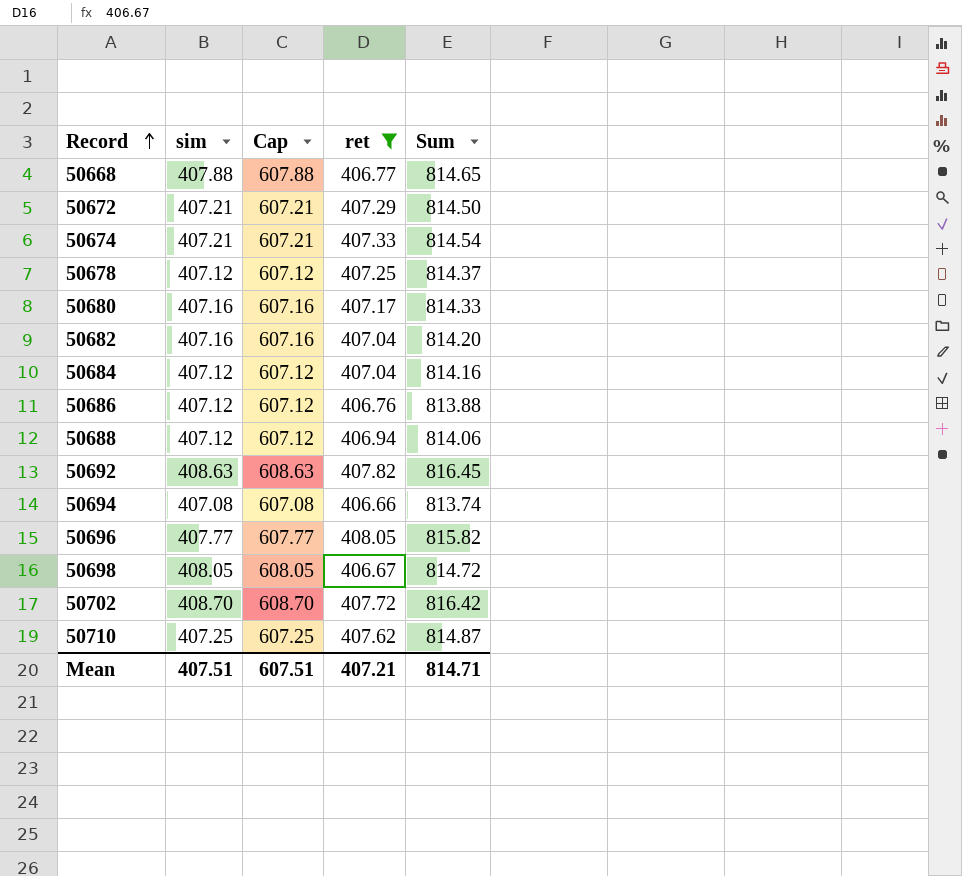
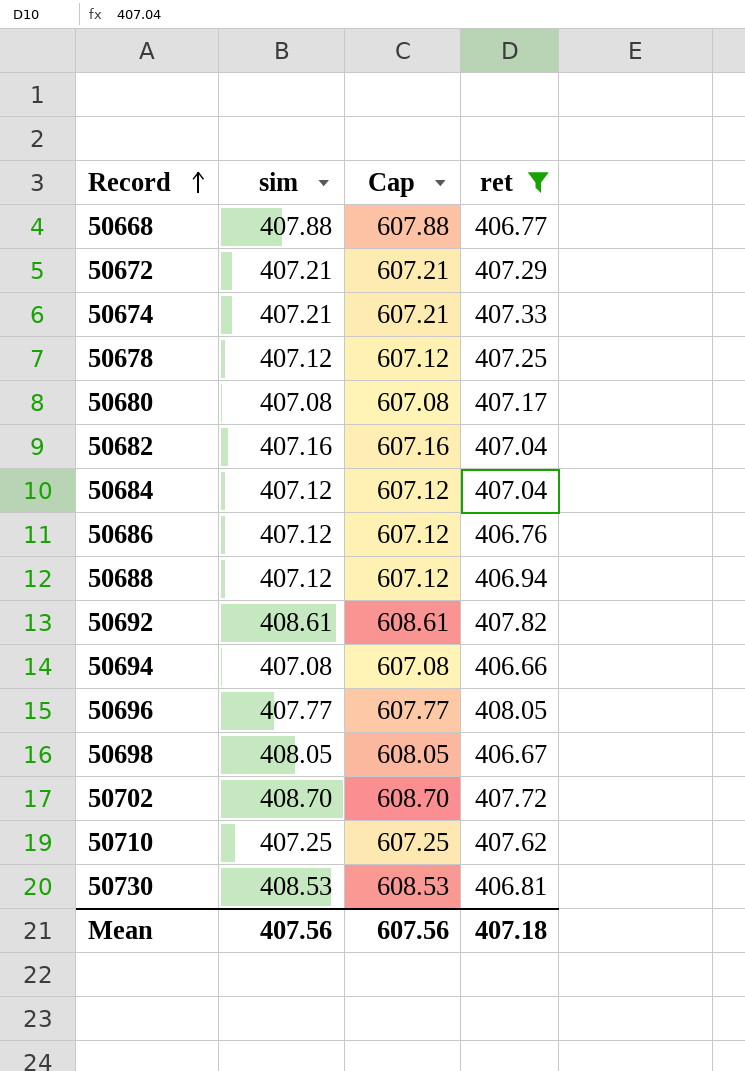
column Sum | formula: [sim] + [ret] -> none
50680 | sim: 407.16 -> 407.08
50680 | Cap: 607.16 -> 607.08
50692 | sim: 408.63 -> 408.61
50692 | Cap: 608.63 -> 608.61
row 50730: none -> 408.53 | 608.53 | 406.81
Mean | sim: 407.51 -> 407.56
Mean | Cap: 607.51 -> 607.56
Mean | ret: 407.21 -> 407.18

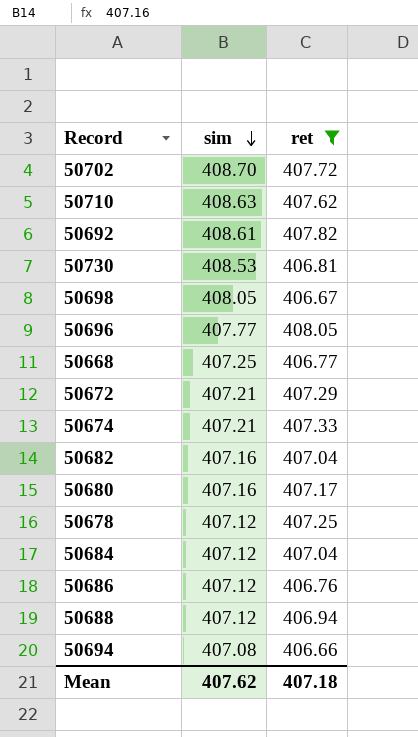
row order: Record ascending -> sim descending
column Cap | formula: [sim] + 200 -> none
50710 | sim: 407.25 -> 408.63
50668 | sim: 407.88 -> 407.25
50680 | sim: 407.08 -> 407.16
Mean | sim: 407.56 -> 407.62

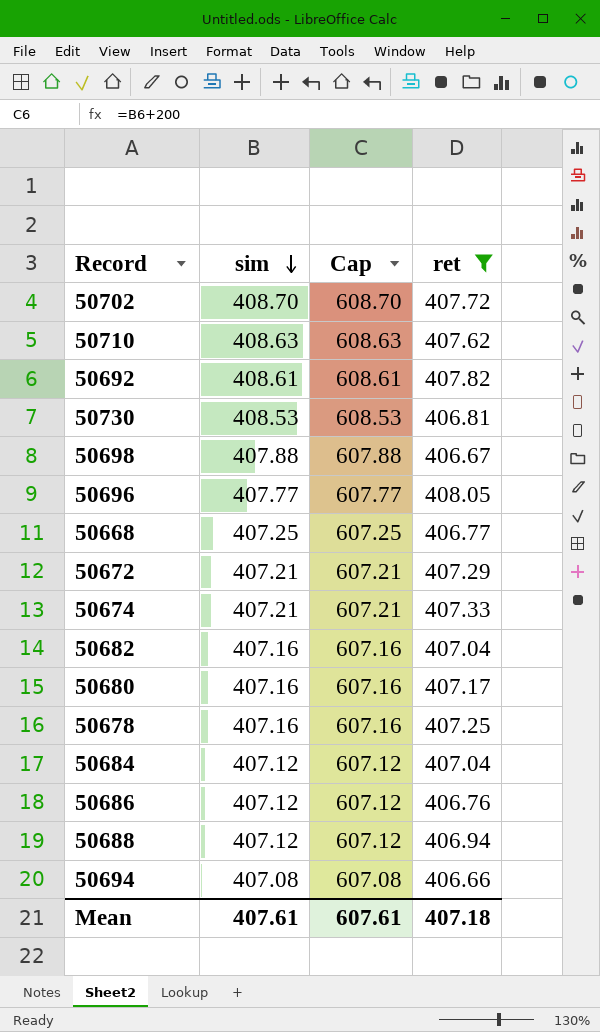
column Cap | formula: none -> [sim] + 200
50698 | sim: 408.05 -> 407.88
50678 | sim: 407.12 -> 407.16
Mean | sim: 407.62 -> 407.61

